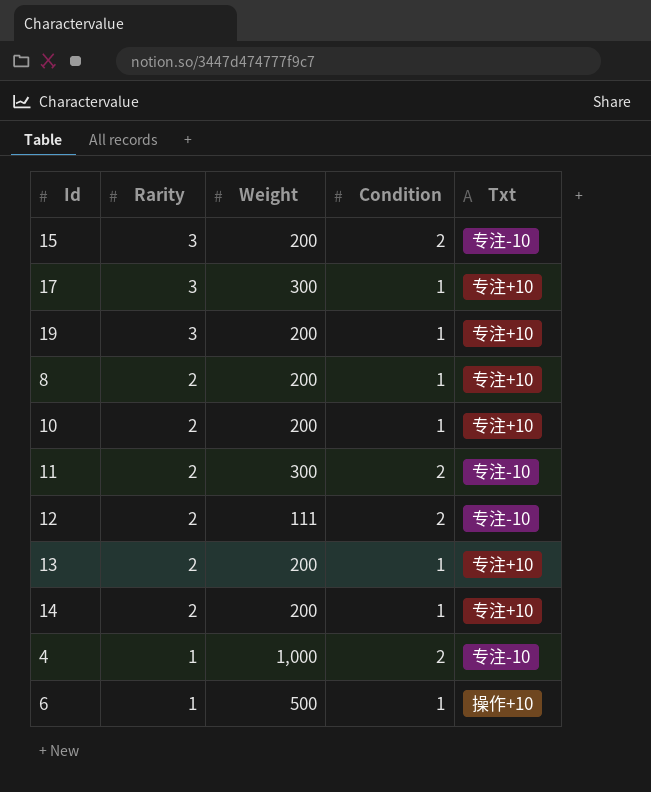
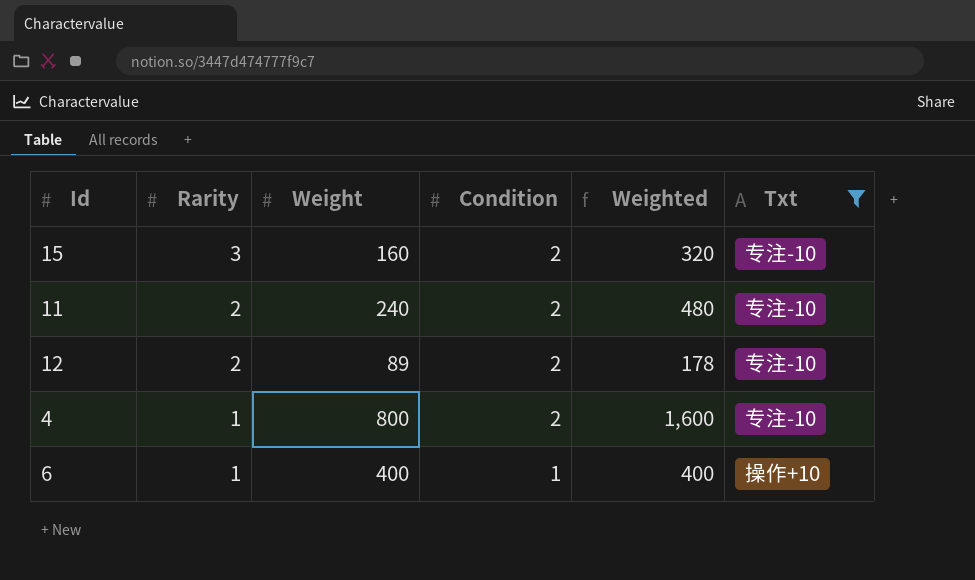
filter: none -> Txt != 专注+10
column Weighted | formula: none -> [Weight] * [Condition]
15 | Weight: 200 -> 160
11 | Weight: 300 -> 240
12 | Weight: 111 -> 89
4 | Weight: 1,000 -> 800
6 | Weight: 500 -> 400

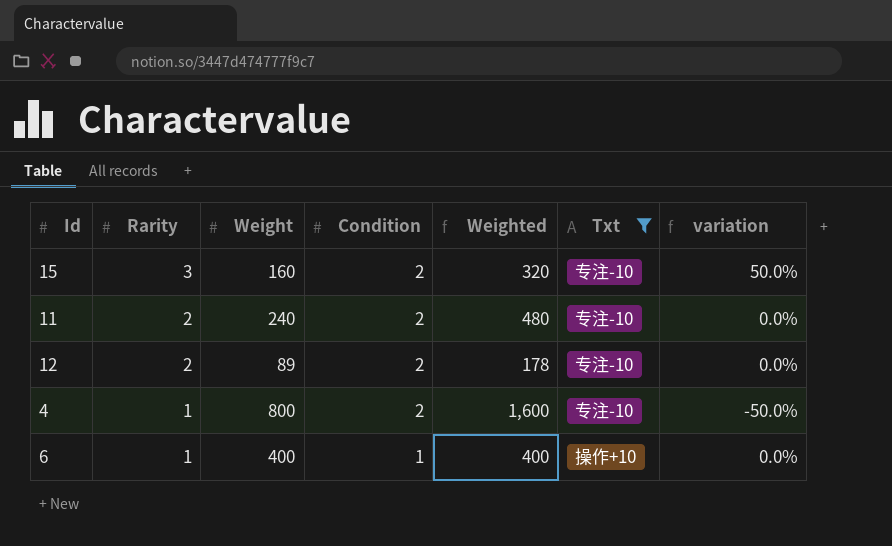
column variation | formula: none -> ([Rarity] - [Condition]) / [Condition]

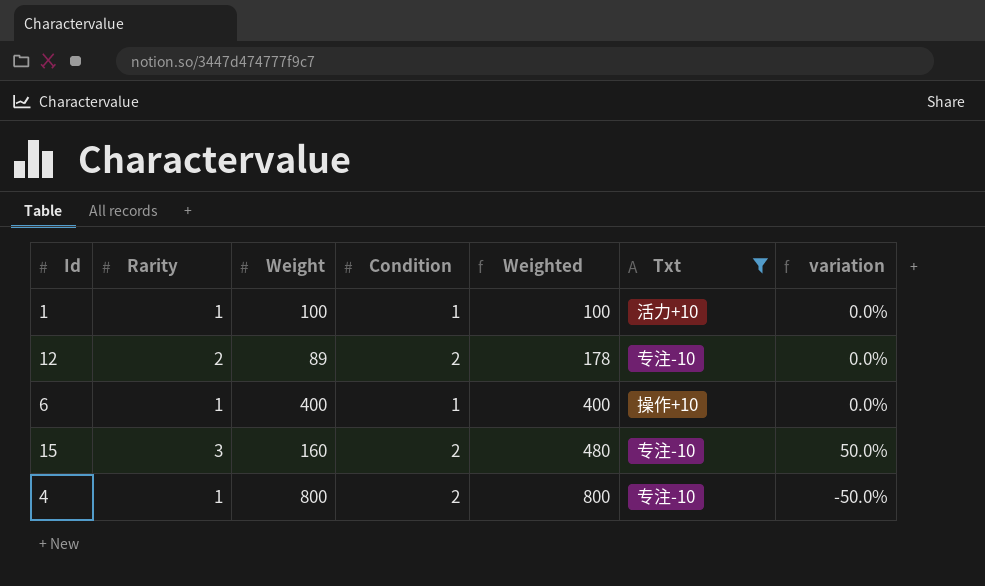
row order: Rarity descending -> Weighted ascending
column Weighted | formula: [Weight] * [Condition] -> [Rarity] * [Weight]
row 11: 2 | 240 | 2 | 480 | 专注-10 | 0.0% -> none
row 1: none -> 1 | 100 | 1 | 100 | 活力+10 | 0.0%

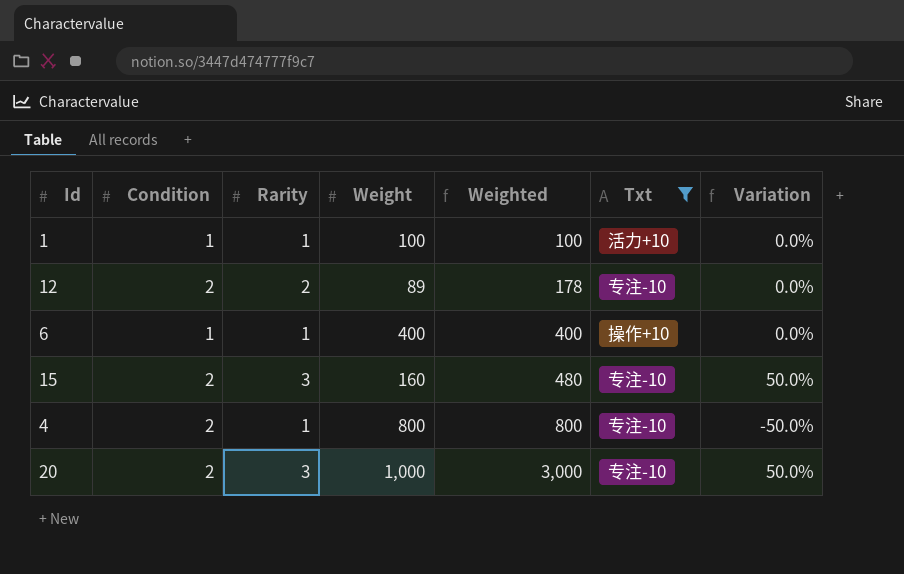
column Condition | position: 4 -> 2
column name: variation -> Variation
row 20: none -> 2 | 3 | 1,000 | 3,000 | 专注-10 | 50.0%

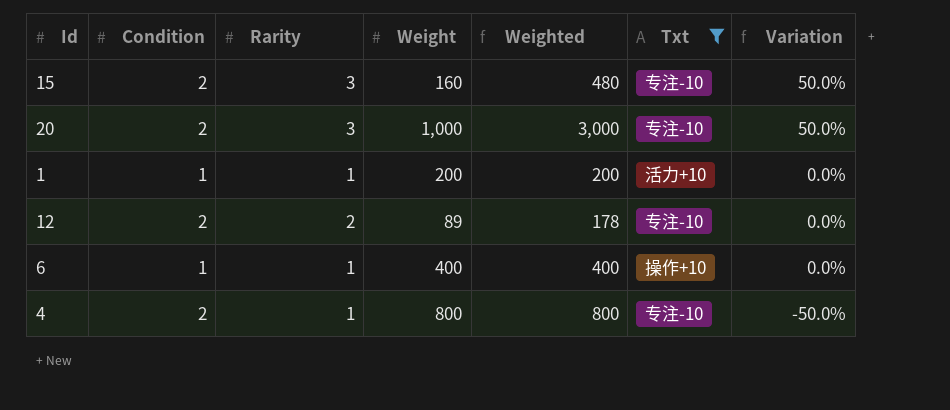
row order: Weighted ascending -> Variation descending
1 | Weight: 100 -> 200
1 | Weighted: 100 -> 200

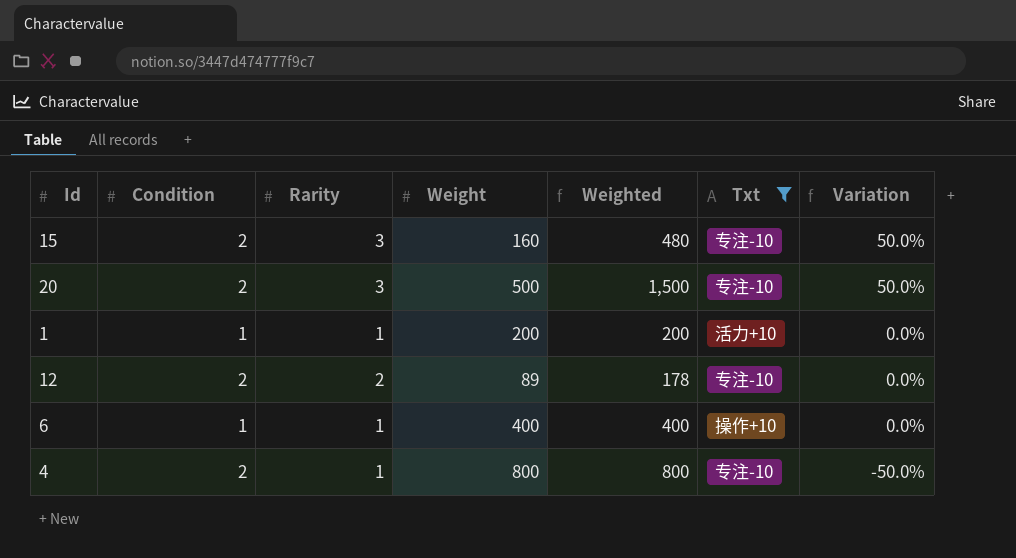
20 | Weight: 1,000 -> 500
20 | Weighted: 3,000 -> 1,500

